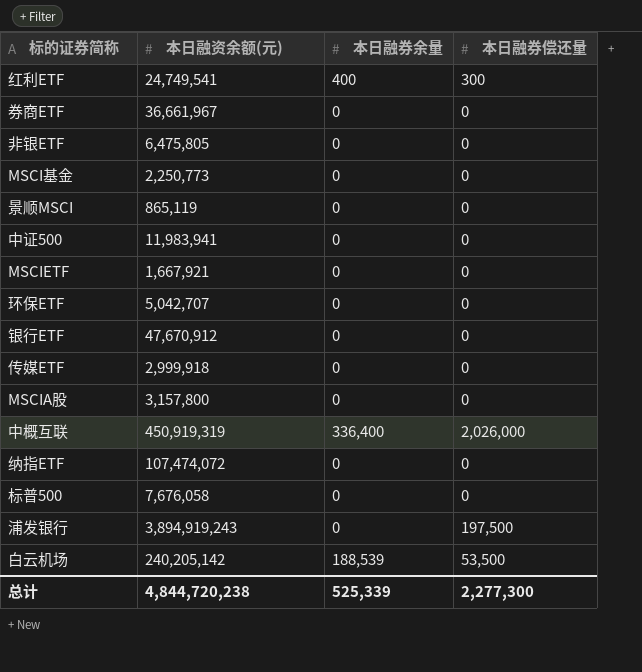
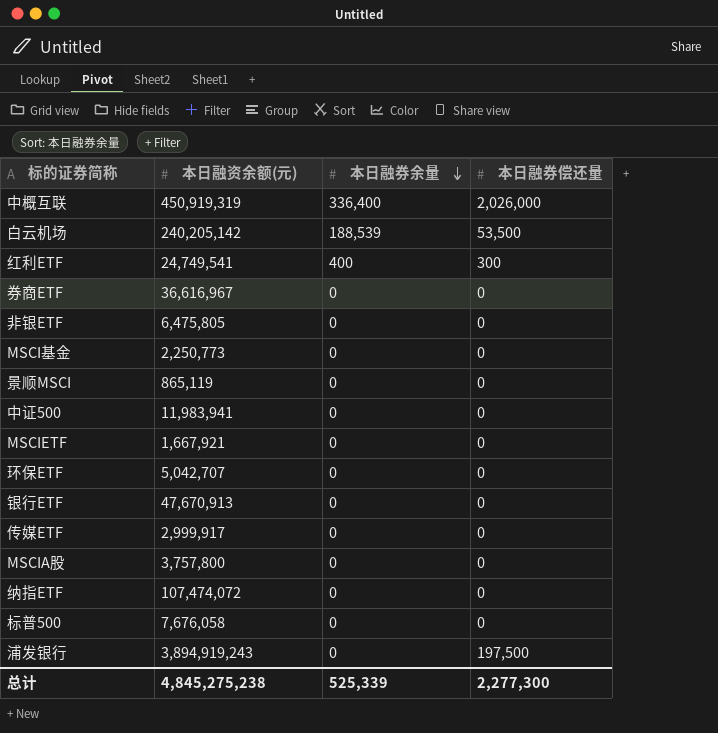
row order: none -> 本日融券余量 descending
券商ETF | 本日融资余额(元): 36,661,967 -> 36,616,967
银行ETF | 本日融资余额(元): 47,670,912 -> 47,670,913
传媒ETF | 本日融资余额(元): 2,999,918 -> 2,999,917
MSCIA股 | 本日融资余额(元): 3,157,800 -> 3,757,800
总计 | 本日融资余额(元): 4,844,720,238 -> 4,845,275,238

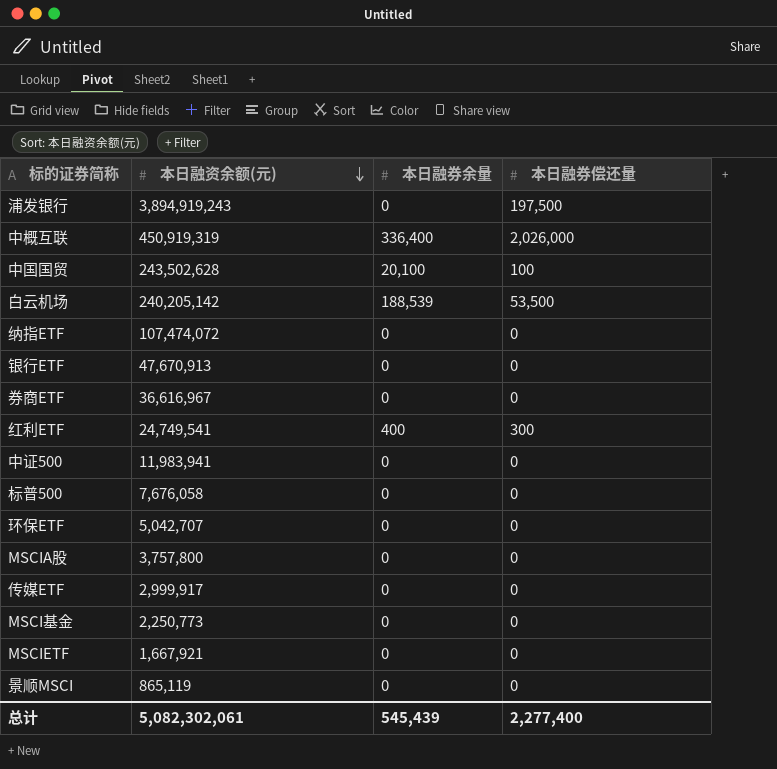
row order: 本日融券余量 descending -> 本日融资余额(元) descending
row 非银ETF: 6,475,805 | 0 | 0 -> none
row 中国国贸: none -> 243,502,628 | 20,100 | 100
总计 | 本日融资余额(元): 4,845,275,238 -> 5,082,302,061
总计 | 本日融券余量: 525,339 -> 545,439
总计 | 本日融券偿还量: 2,277,300 -> 2,277,400

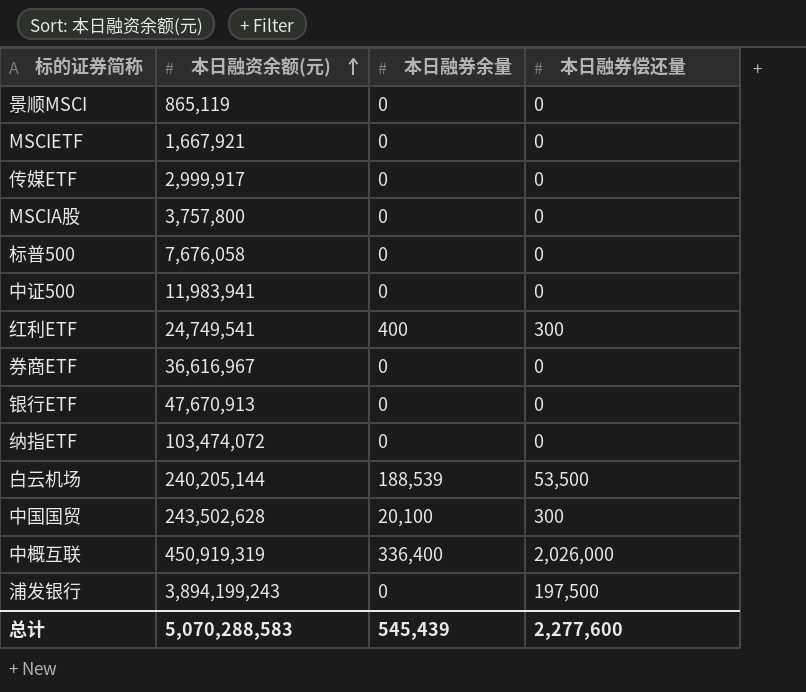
row order: 本日融资余额(元) descending -> 本日融资余额(元) ascending
row 环保ETF: 5,042,707 | 0 | 0 -> none
row MSCI基金: 2,250,773 | 0 | 0 -> none
纳指ETF | 本日融资余额(元): 107,474,072 -> 103,474,072
白云机场 | 本日融资余额(元): 240,205,142 -> 240,205,144
中国国贸 | 本日融券偿还量: 100 -> 300
浦发银行 | 本日融资余额(元): 3,894,919,243 -> 3,894,199,243
总计 | 本日融资余额(元): 5,082,302,061 -> 5,070,288,583
总计 | 本日融券偿还量: 2,277,400 -> 2,277,600

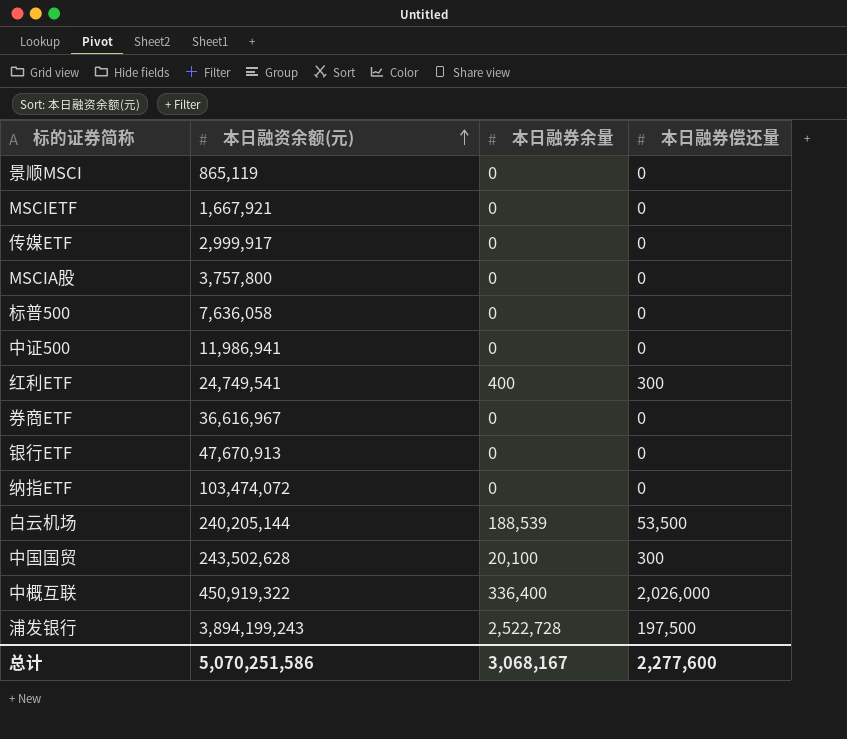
标普500 | 本日融资余额(元): 7,676,058 -> 7,636,058
中证500 | 本日融资余额(元): 11,983,941 -> 11,986,941
中概互联 | 本日融资余额(元): 450,919,319 -> 450,919,322
浦发银行 | 本日融券余量: 0 -> 2,522,728
总计 | 本日融资余额(元): 5,070,288,583 -> 5,070,251,586
总计 | 本日融券余量: 545,439 -> 3,068,167

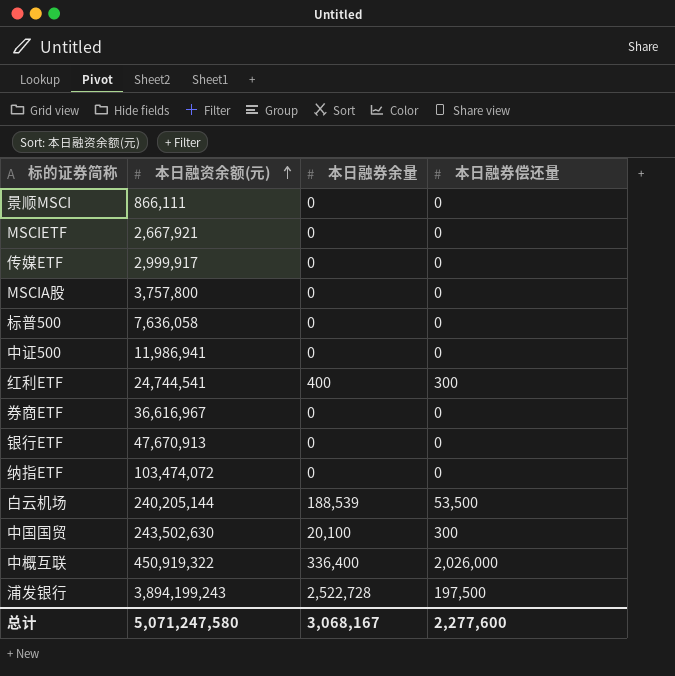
景顺MSCI | 本日融资余额(元): 865,119 -> 866,111
MSCIETF | 本日融资余额(元): 1,667,921 -> 2,667,921
红利ETF | 本日融资余额(元): 24,749,541 -> 24,744,541
中国国贸 | 本日融资余额(元): 243,502,628 -> 243,502,630
总计 | 本日融资余额(元): 5,070,251,586 -> 5,071,247,580

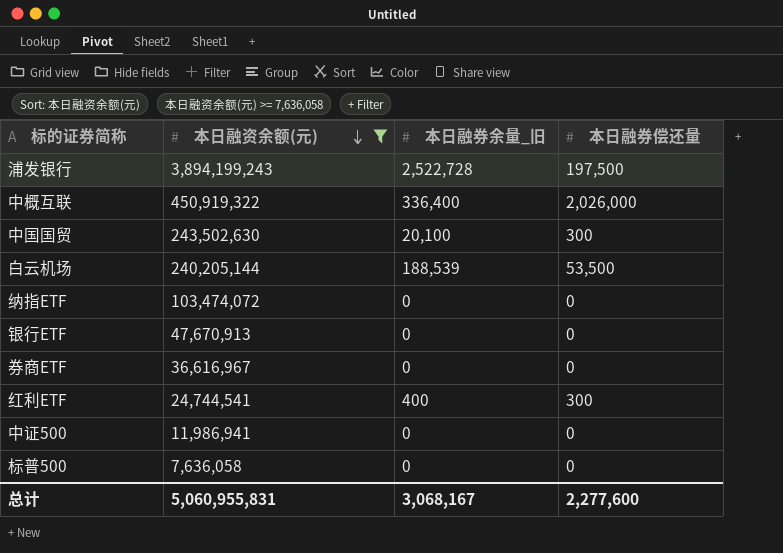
filter: none -> 本日融资余额(元) >= 7,636,058
row order: 本日融资余额(元) ascending -> 本日融资余额(元) descending
column name: 本日融券余量 -> 本日融券余量_旧
总计 | 本日融资余额(元): 5,071,247,580 -> 5,060,955,831

